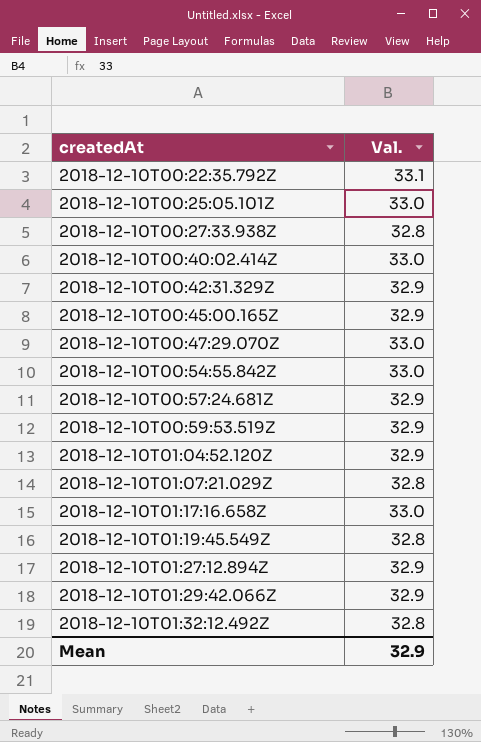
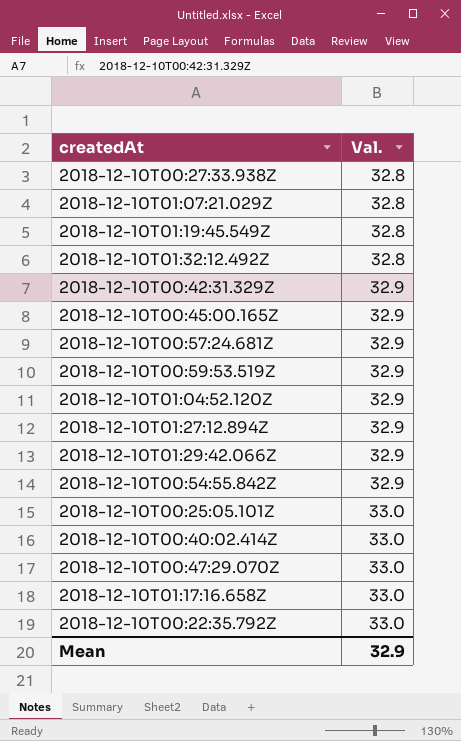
row order: createdAt ascending -> Val. ascending
2018-12-10T00:54:55.842Z | Val.: 33.0 -> 32.9
2018-12-10T00:22:35.792Z | Val.: 33.1 -> 33.0

